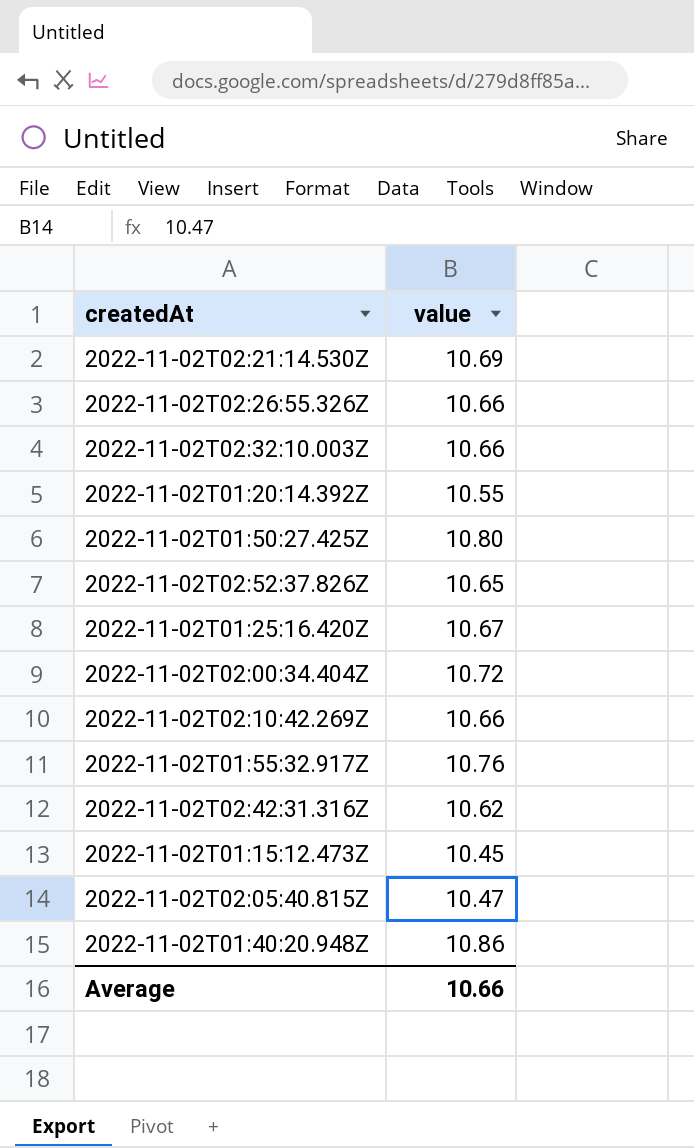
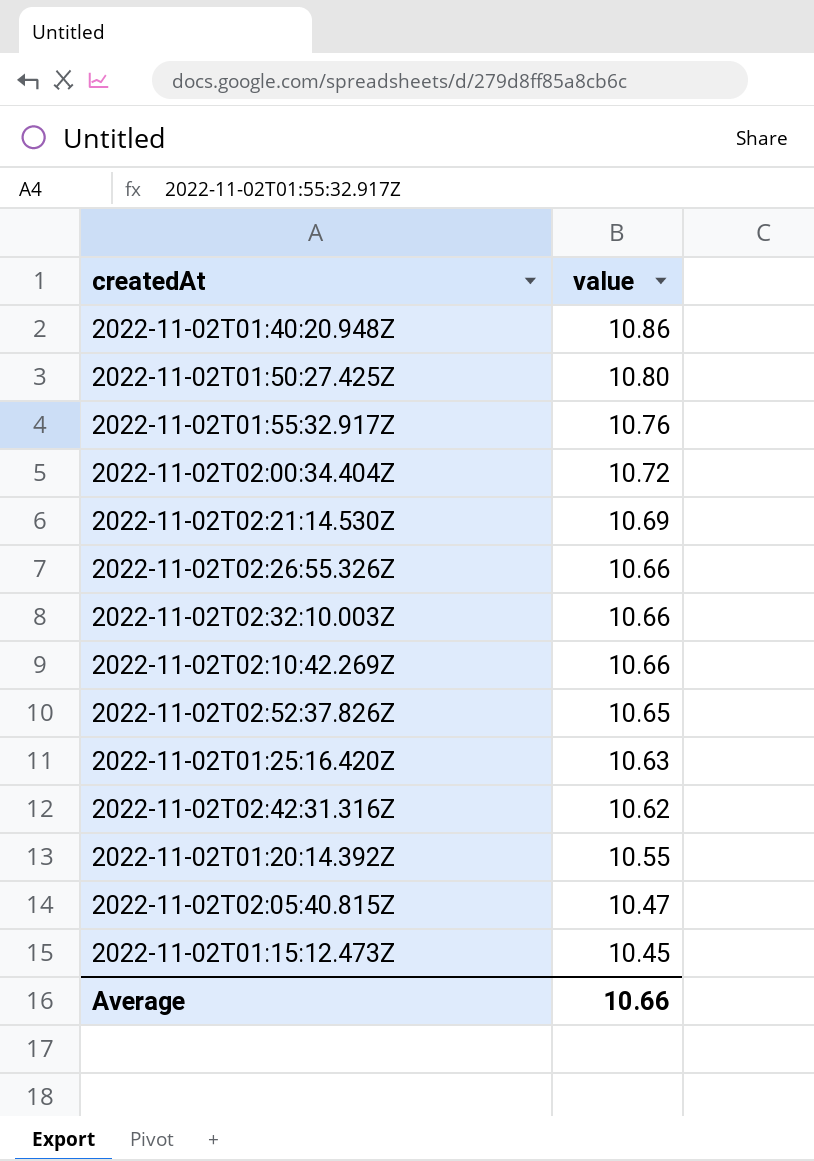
row order: none -> value descending
2022-11-02T01:25:16.420Z | value: 10.67 -> 10.63

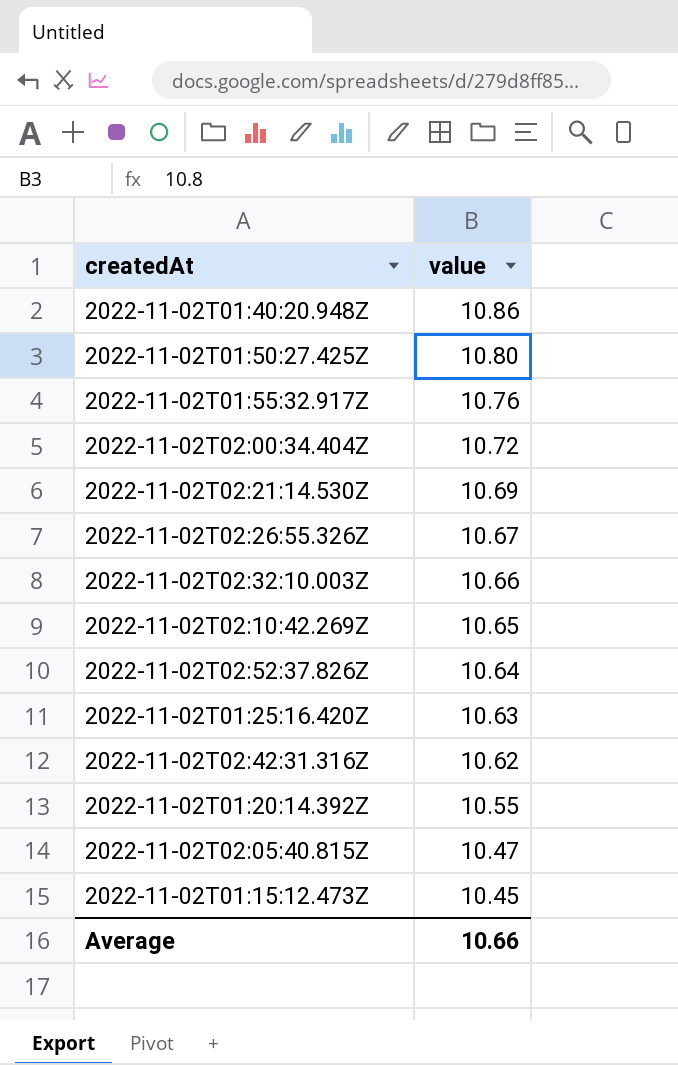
2022-11-02T02:26:55.326Z | value: 10.66 -> 10.67
2022-11-02T02:10:42.269Z | value: 10.66 -> 10.65
2022-11-02T02:52:37.826Z | value: 10.65 -> 10.64

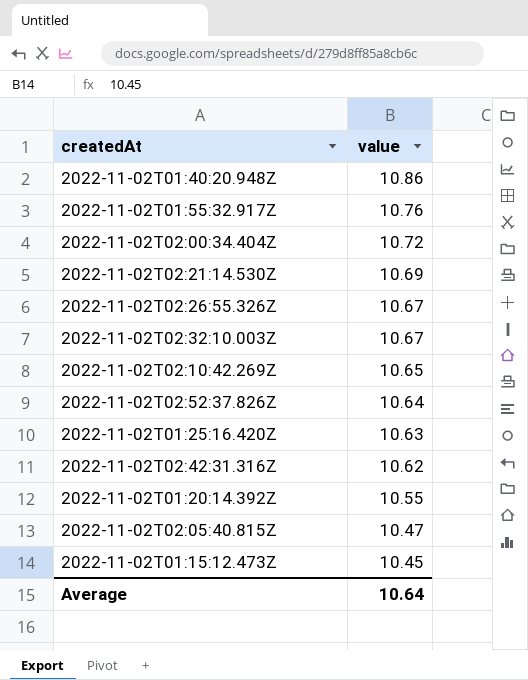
row 2022-11-02T01:50:27.425Z: 10.80 -> none
2022-11-02T02:32:10.003Z | value: 10.66 -> 10.67
Average | value: 10.66 -> 10.64

